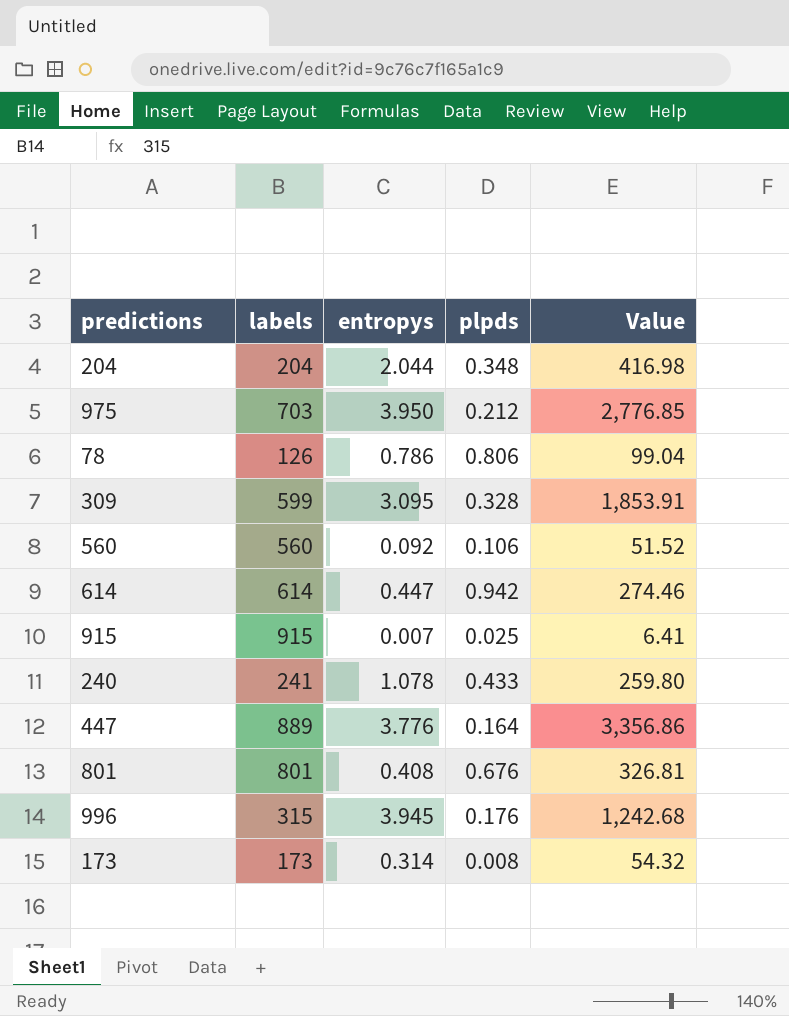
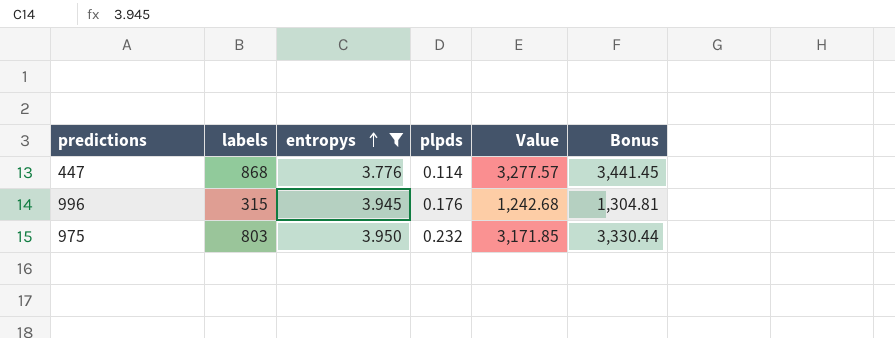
filter: none -> entropys >= 3.776
row order: none -> entropys ascending
column Bonus | formula: none -> [Value] * 1.05
447 | labels: 889 -> 868
447 | plpds: 0.164 -> 0.114
447 | Value: 3,356.86 -> 3,277.57
975 | labels: 703 -> 803
975 | plpds: 0.212 -> 0.232
975 | Value: 2,776.85 -> 3,171.85

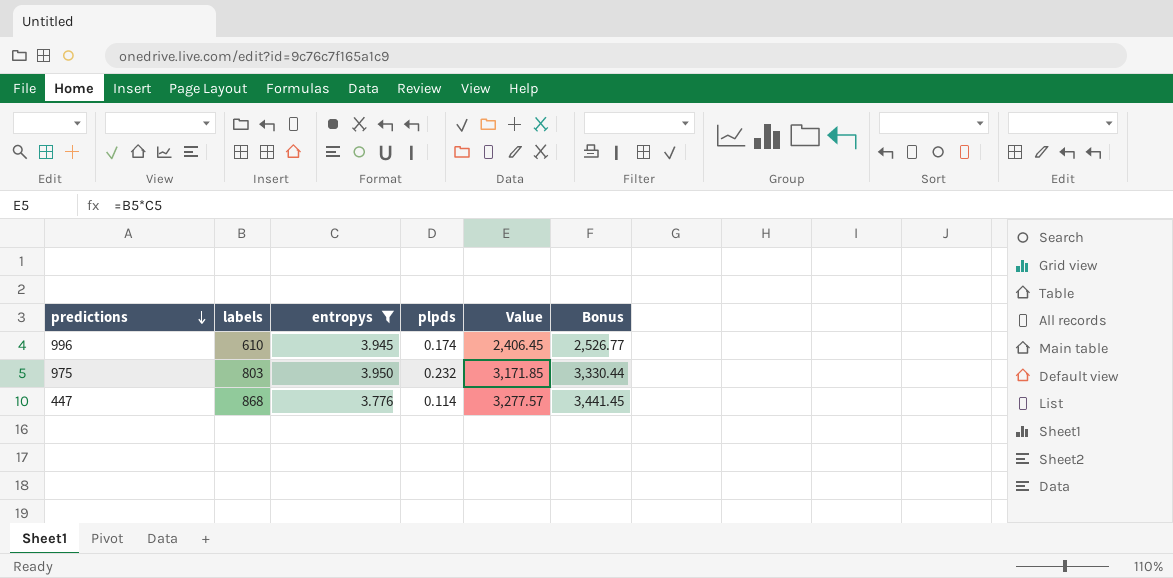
row order: entropys ascending -> predictions descending
996 | labels: 315 -> 610
996 | plpds: 0.176 -> 0.174
996 | Value: 1,242.68 -> 2,406.45
996 | Bonus: 1,304.81 -> 2,526.77

